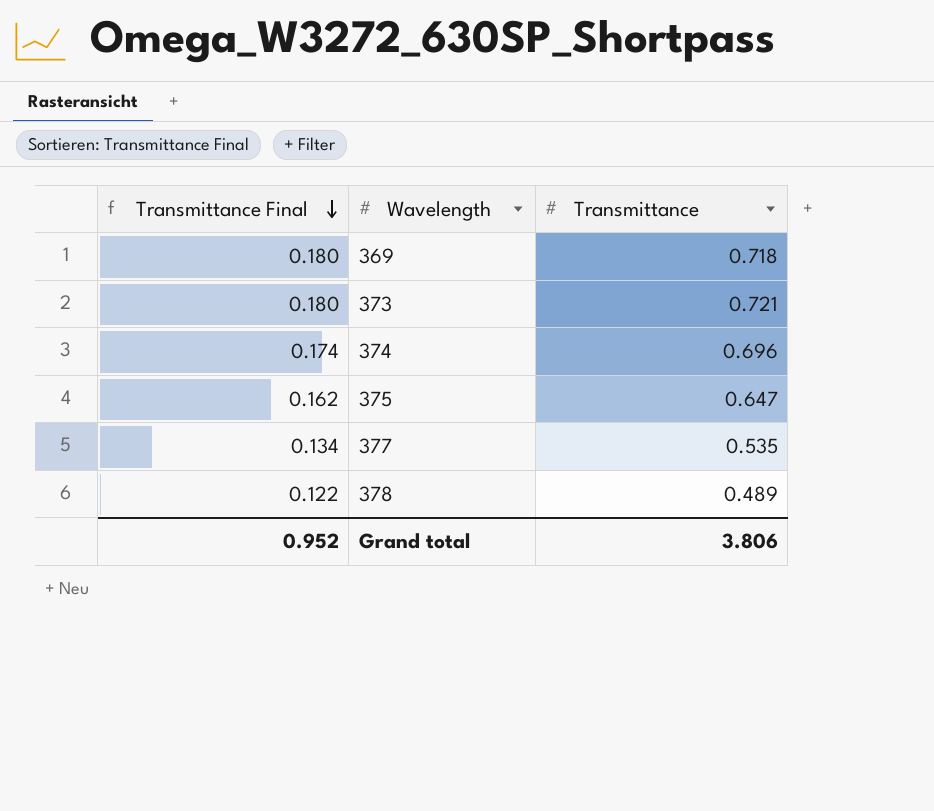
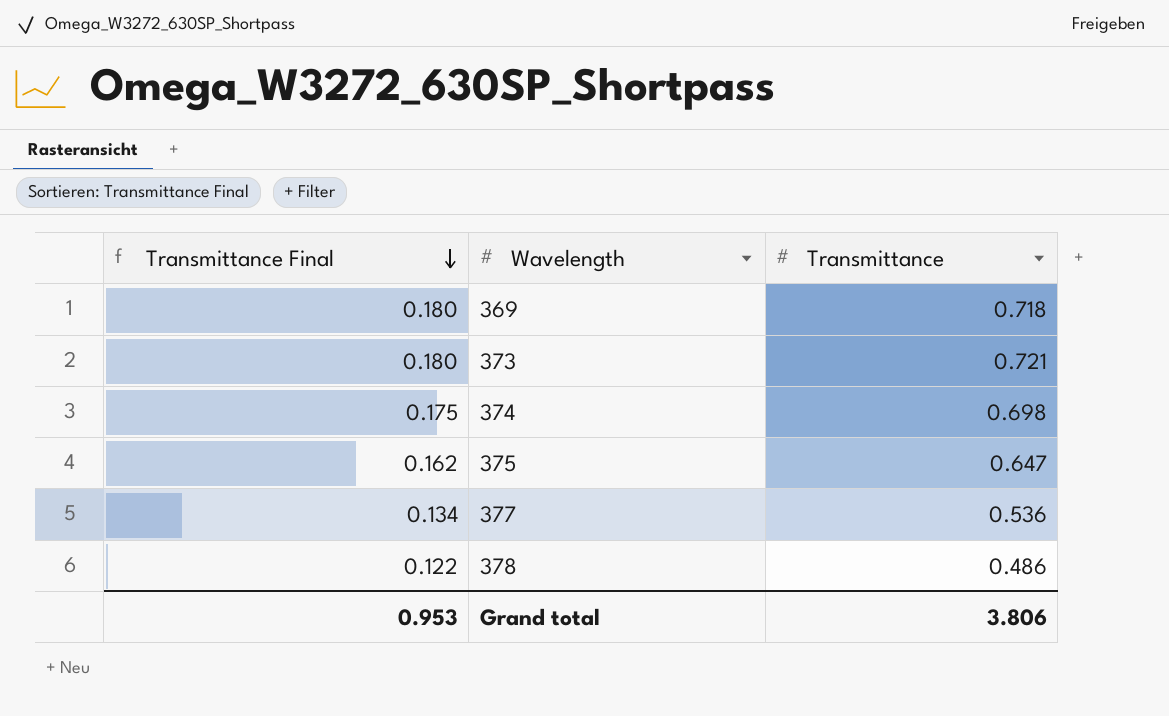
374 | Transmittance Final: 0.174 -> 0.175
374 | Transmittance: 0.696 -> 0.698
377 | Transmittance: 0.535 -> 0.536
378 | Transmittance: 0.489 -> 0.486
Grand total | Transmittance Final: 0.952 -> 0.953

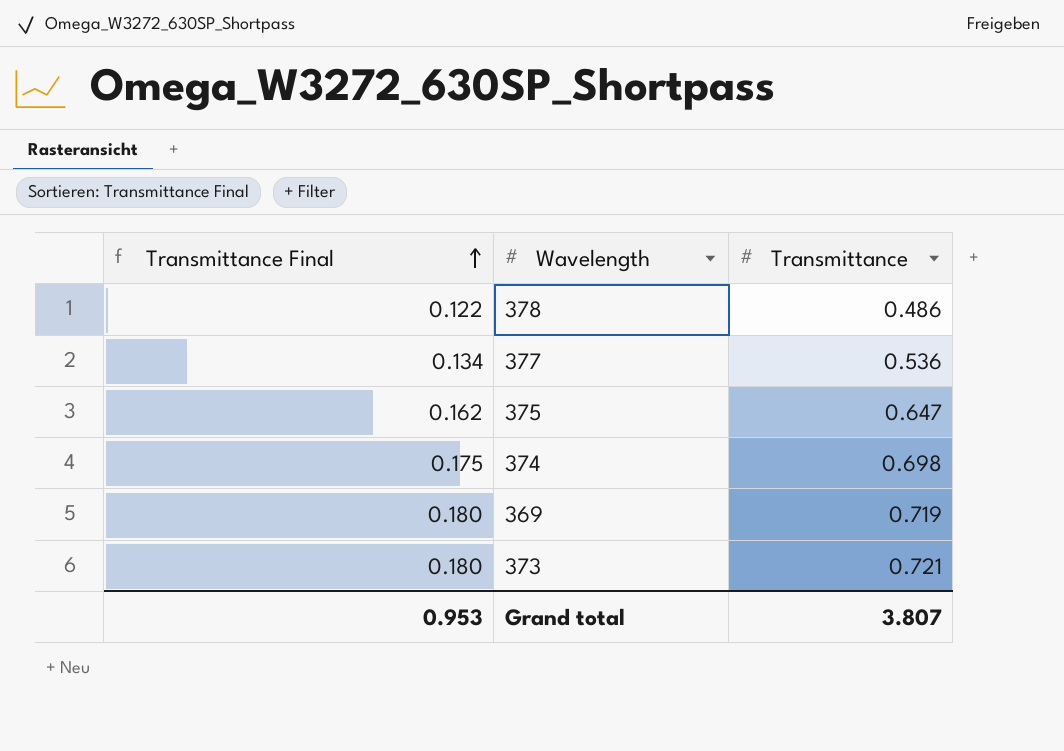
row order: Transmittance Final descending -> Transmittance Final ascending
369 | Transmittance: 0.718 -> 0.719
Grand total | Transmittance: 3.806 -> 3.807

